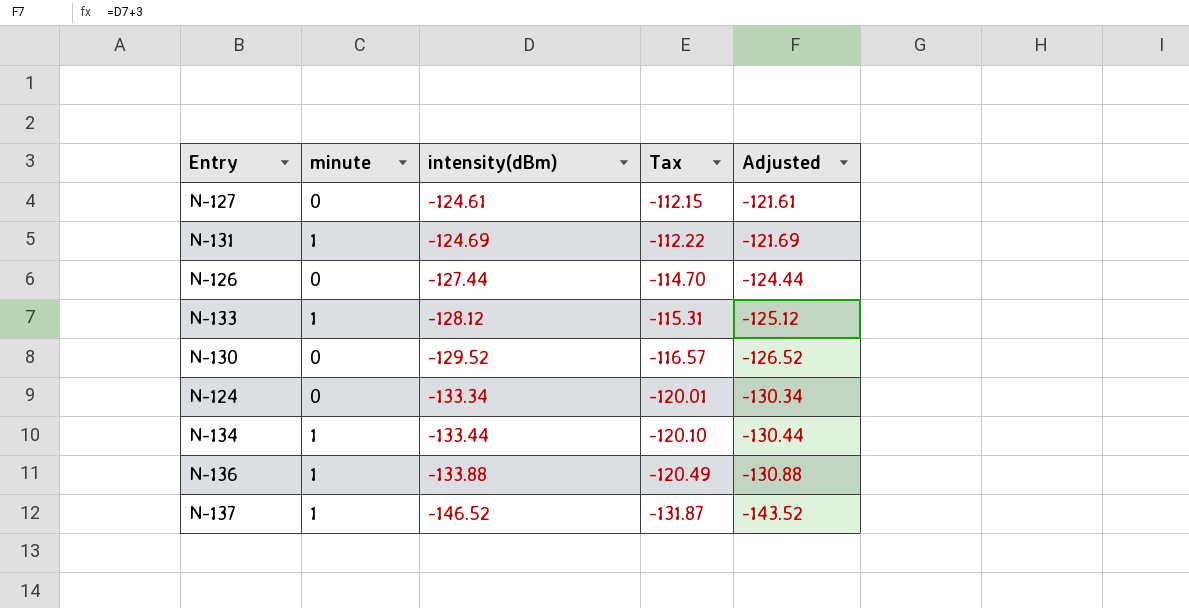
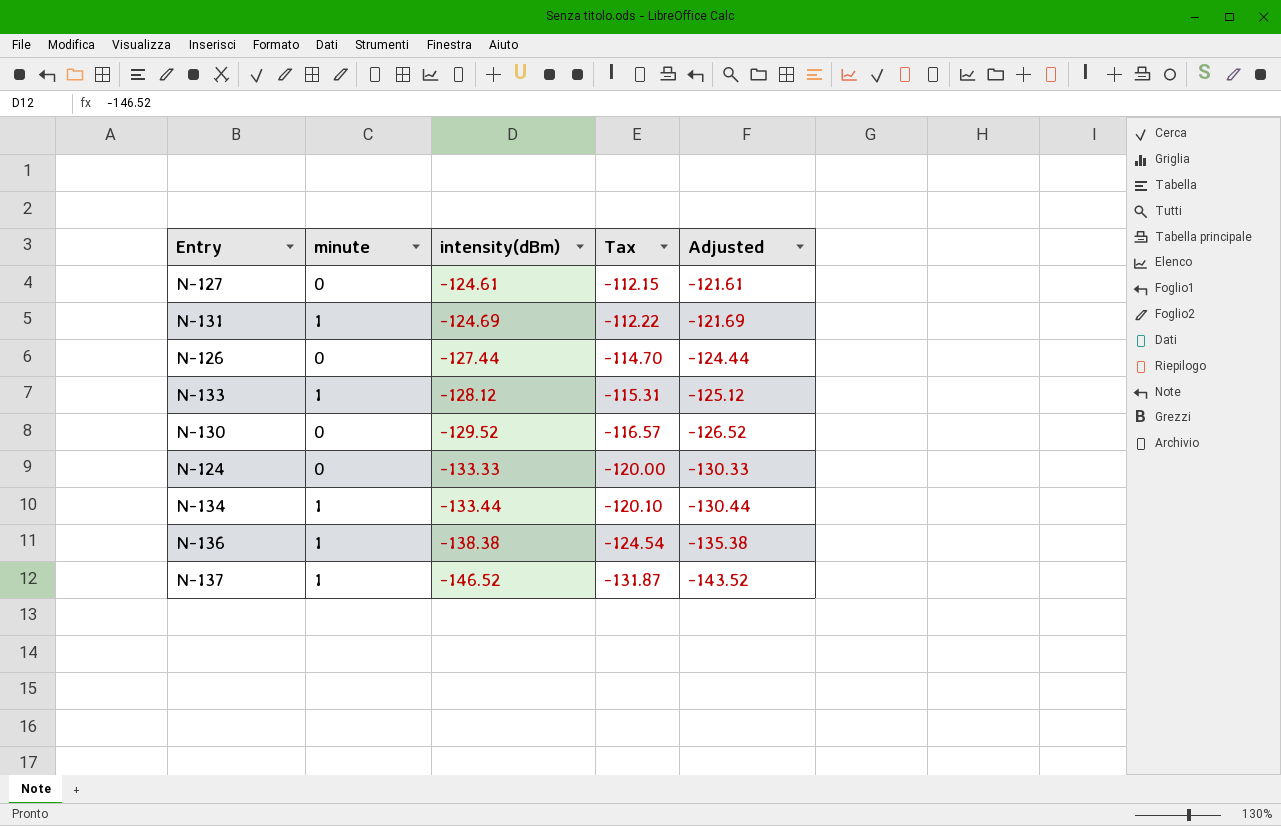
N-124 | intensity(dBm): -133.34 -> -133.33
N-124 | Tax: -120.01 -> -120.00
N-124 | Adjusted: -130.34 -> -130.33
N-136 | intensity(dBm): -133.88 -> -138.38
N-136 | Tax: -120.49 -> -124.54
N-136 | Adjusted: -130.88 -> -135.38

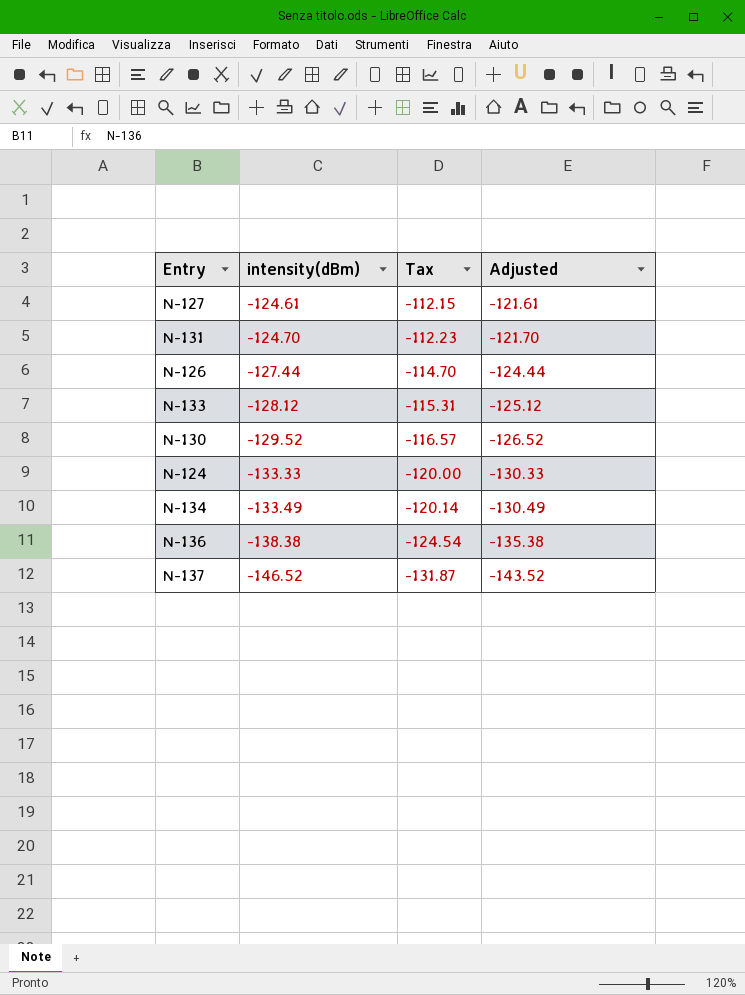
column minute | position: 2 -> none
N-131 | intensity(dBm): -124.69 -> -124.70
N-131 | Tax: -112.22 -> -112.23
N-131 | Adjusted: -121.69 -> -121.70
N-134 | intensity(dBm): -133.44 -> -133.49
N-134 | Tax: -120.10 -> -120.14
N-134 | Adjusted: -130.44 -> -130.49

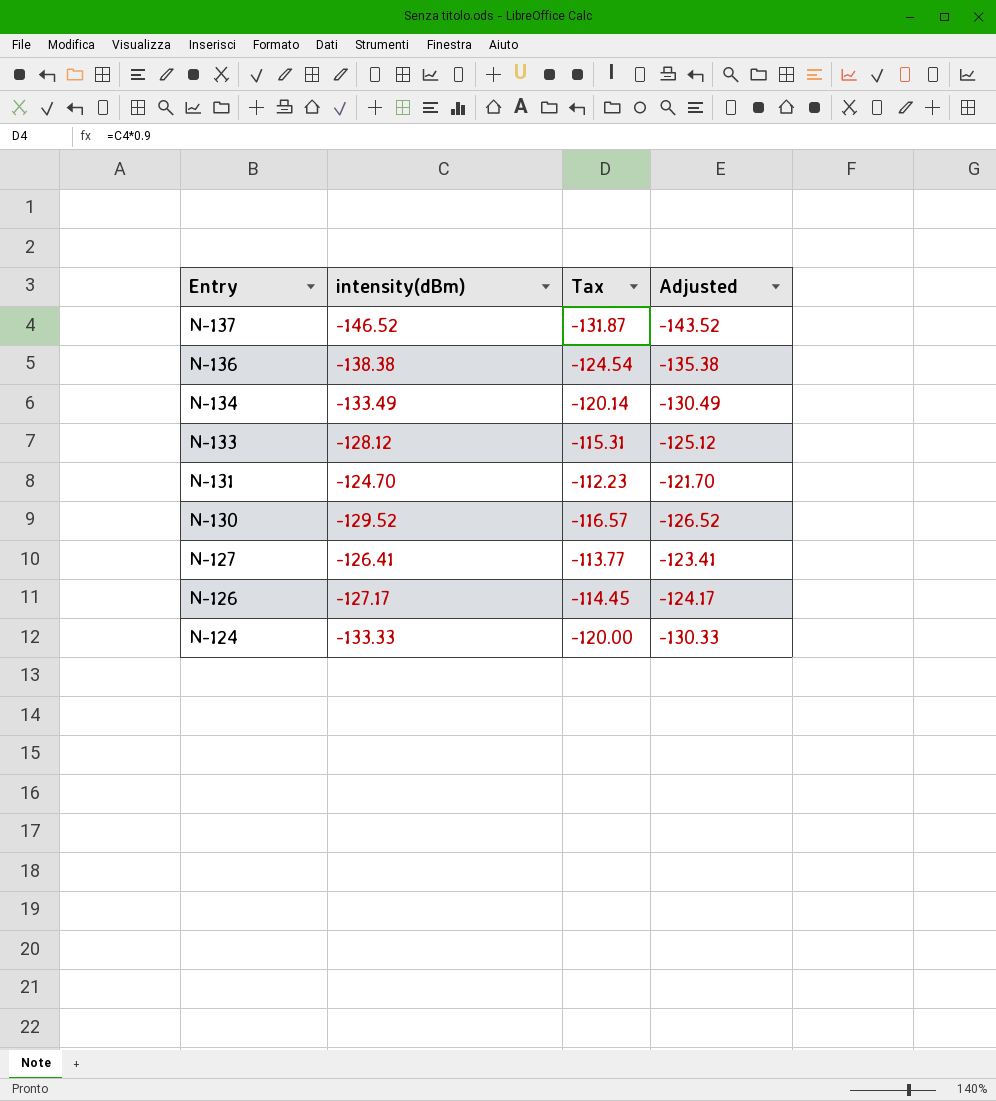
row order: intensity(dBm) descending -> Entry descending
N-127 | intensity(dBm): -124.61 -> -126.41
N-127 | Tax: -112.15 -> -113.77
N-127 | Adjusted: -121.61 -> -123.41
N-126 | intensity(dBm): -127.44 -> -127.17
N-126 | Tax: -114.70 -> -114.45
N-126 | Adjusted: -124.44 -> -124.17

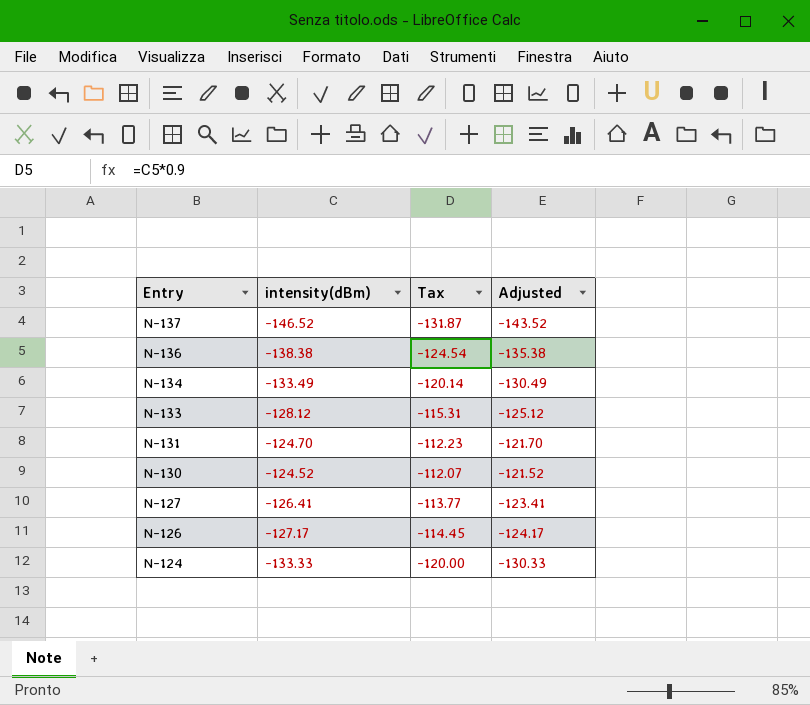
N-130 | intensity(dBm): -129.52 -> -124.52
N-130 | Tax: -116.57 -> -112.07
N-130 | Adjusted: -126.52 -> -121.52

